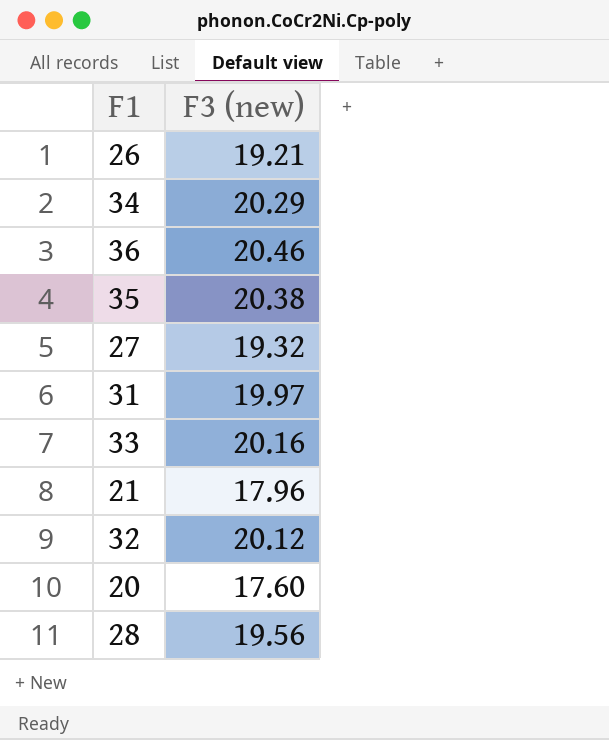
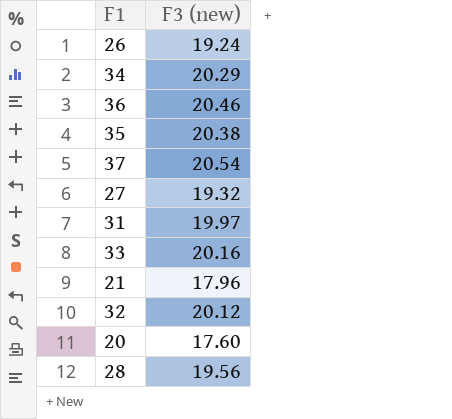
26 | F3 (new): 19.21 -> 19.24
row 37: none -> 20.54

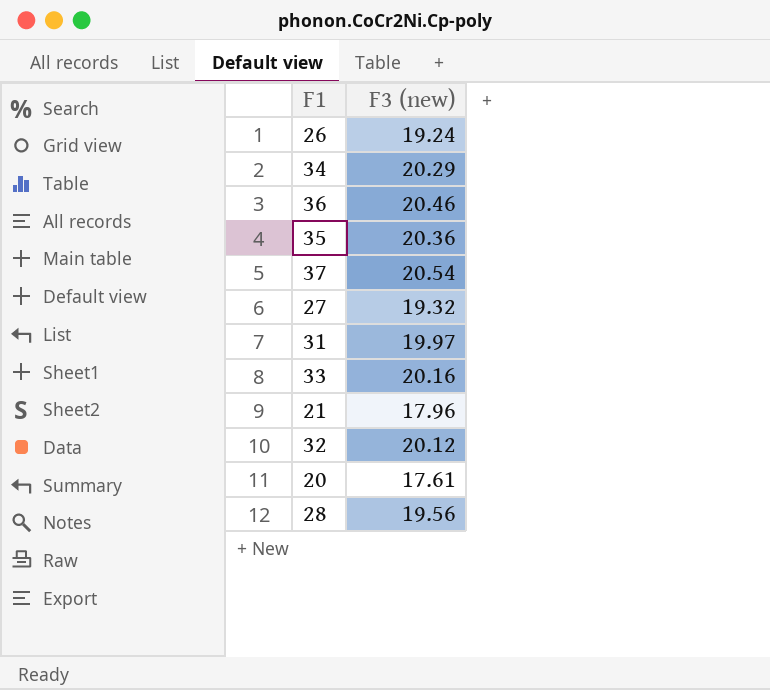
35 | F3 (new): 20.38 -> 20.36
20 | F3 (new): 17.60 -> 17.61

